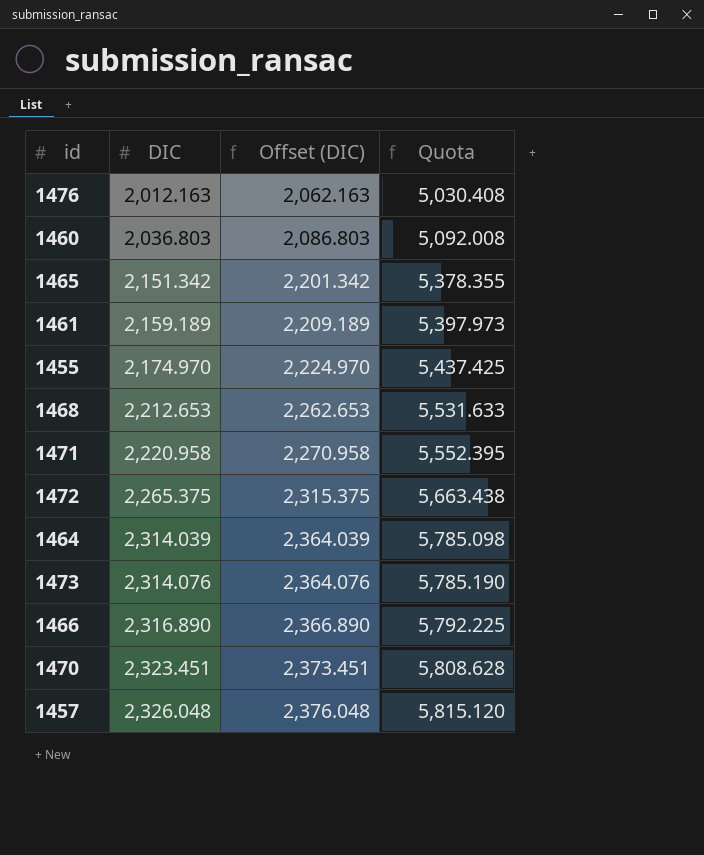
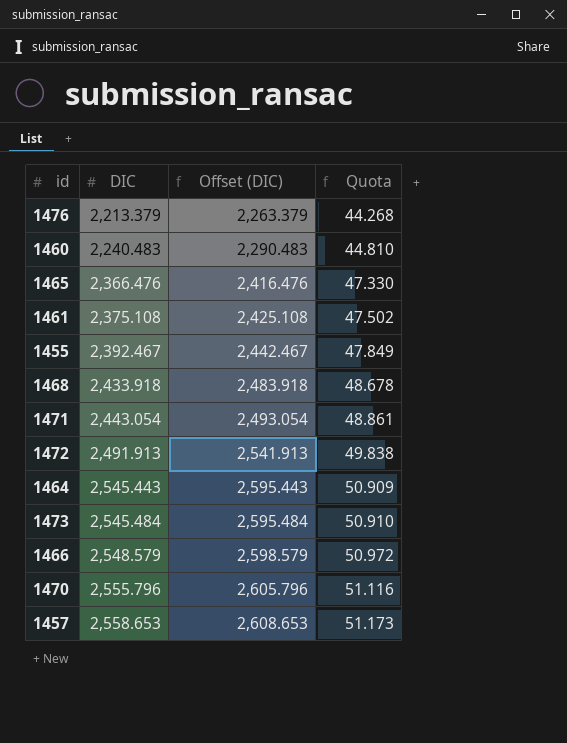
column Quota | formula: [DIC] * 2.5 -> [DIC] * 0.02
1476 | DIC: 2,012.163 -> 2,213.379
1476 | Offset (DIC): 2,062.163 -> 2,263.379
1460 | DIC: 2,036.803 -> 2,240.483
1460 | Offset (DIC): 2,086.803 -> 2,290.483
1465 | DIC: 2,151.342 -> 2,366.476
1465 | Offset (DIC): 2,201.342 -> 2,416.476
1461 | DIC: 2,159.189 -> 2,375.108
1461 | Offset (DIC): 2,209.189 -> 2,425.108
1455 | DIC: 2,174.970 -> 2,392.467
1455 | Offset (DIC): 2,224.970 -> 2,442.467
1468 | DIC: 2,212.653 -> 2,433.918
1468 | Offset (DIC): 2,262.653 -> 2,483.918
1471 | DIC: 2,220.958 -> 2,443.054
1471 | Offset (DIC): 2,270.958 -> 2,493.054
1472 | DIC: 2,265.375 -> 2,491.913
1472 | Offset (DIC): 2,315.375 -> 2,541.913
1464 | DIC: 2,314.039 -> 2,545.443
1464 | Offset (DIC): 2,364.039 -> 2,595.443
1473 | DIC: 2,314.076 -> 2,545.484
1473 | Offset (DIC): 2,364.076 -> 2,595.484
1466 | DIC: 2,316.890 -> 2,548.579
1466 | Offset (DIC): 2,366.890 -> 2,598.579
1470 | DIC: 2,323.451 -> 2,555.796
1470 | Offset (DIC): 2,373.451 -> 2,605.796
1457 | DIC: 2,326.048 -> 2,558.653
1457 | Offset (DIC): 2,376.048 -> 2,608.653

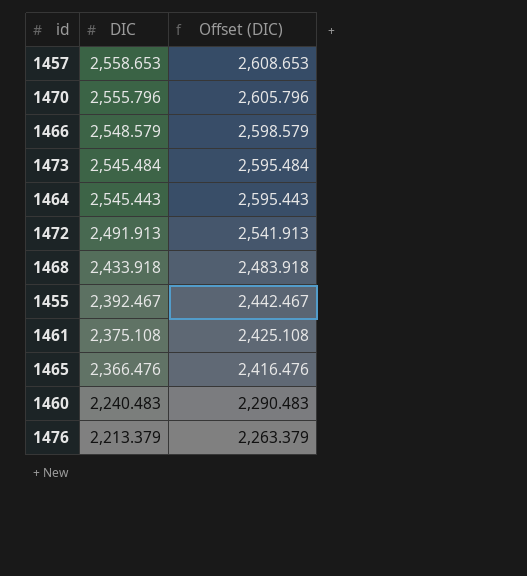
row order: DIC ascending -> DIC descending
column Quota | formula: [DIC] * 0.02 -> none
row 1471: 2,443.054 | 2,493.054 | 48.861 -> none

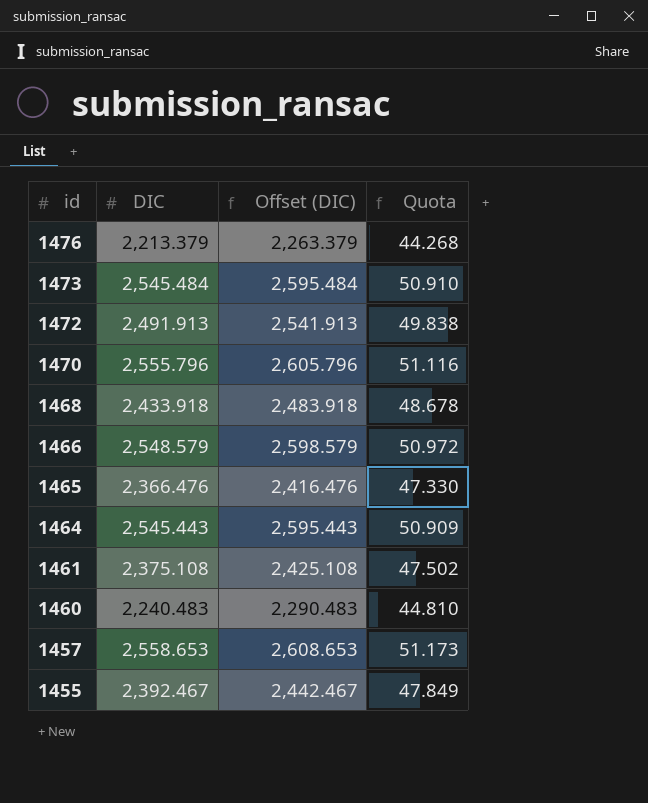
row order: DIC descending -> id descending
column Quota | formula: none -> [DIC] * 0.02

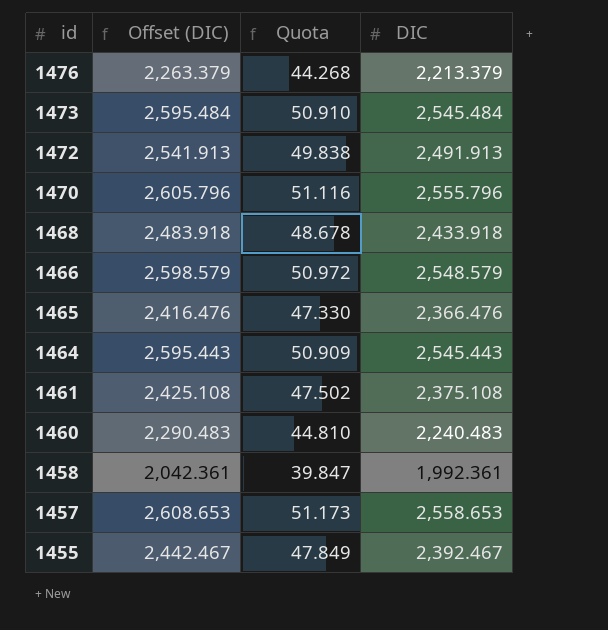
column DIC | position: 2 -> 4
row 1458: none -> 2,042.361 | 39.847 | 1,992.361

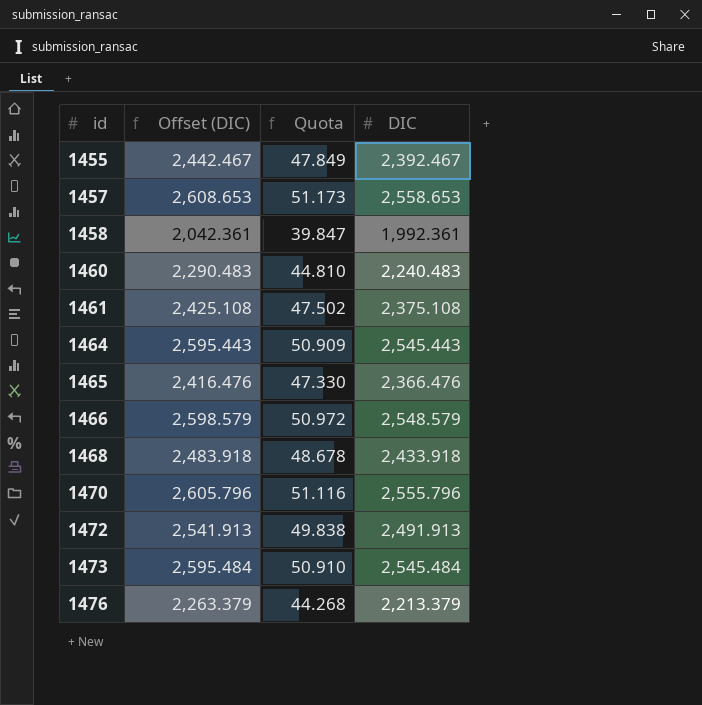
row order: id descending -> id ascending

